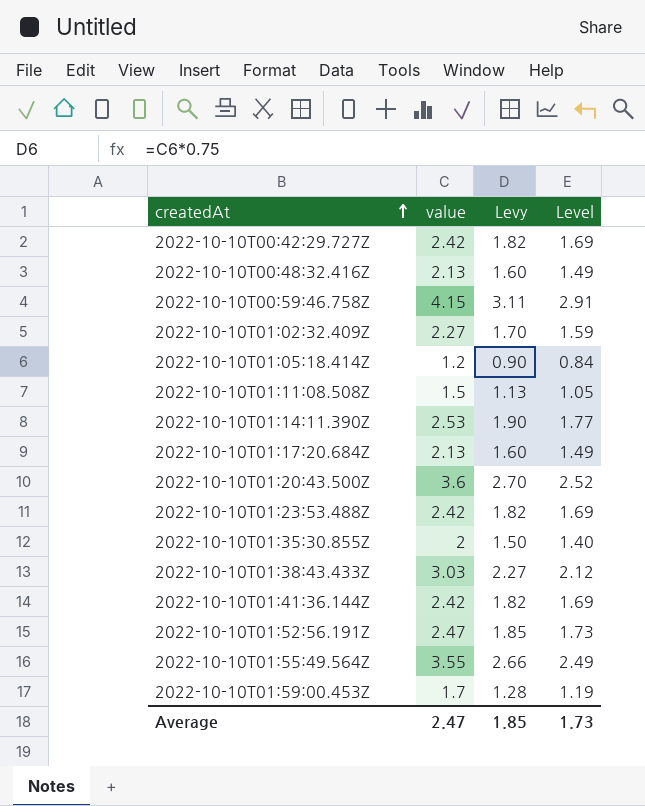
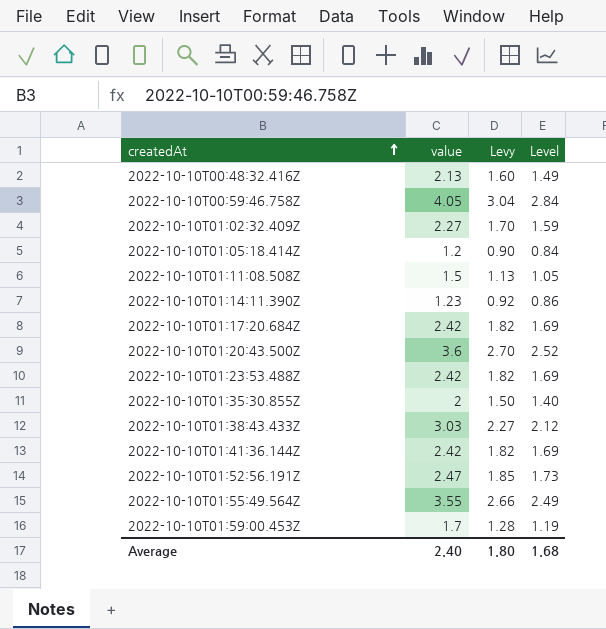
row 2022-10-10T00:42:29.727Z: 2.42 | 1.82 | 1.69 -> none
2022-10-10T00:59:46.758Z | value: 4.15 -> 4.05
2022-10-10T00:59:46.758Z | Levy: 3.11 -> 3.04
2022-10-10T00:59:46.758Z | Level: 2.91 -> 2.84
2022-10-10T01:14:11.390Z | value: 2.53 -> 1.23
2022-10-10T01:14:11.390Z | Levy: 1.90 -> 0.92
2022-10-10T01:14:11.390Z | Level: 1.77 -> 0.86
2022-10-10T01:17:20.684Z | value: 2.13 -> 2.42
2022-10-10T01:17:20.684Z | Levy: 1.60 -> 1.82
2022-10-10T01:17:20.684Z | Level: 1.49 -> 1.69
Average | value: 2.47 -> 2.40
Average | Levy: 1.85 -> 1.80
Average | Level: 1.73 -> 1.68

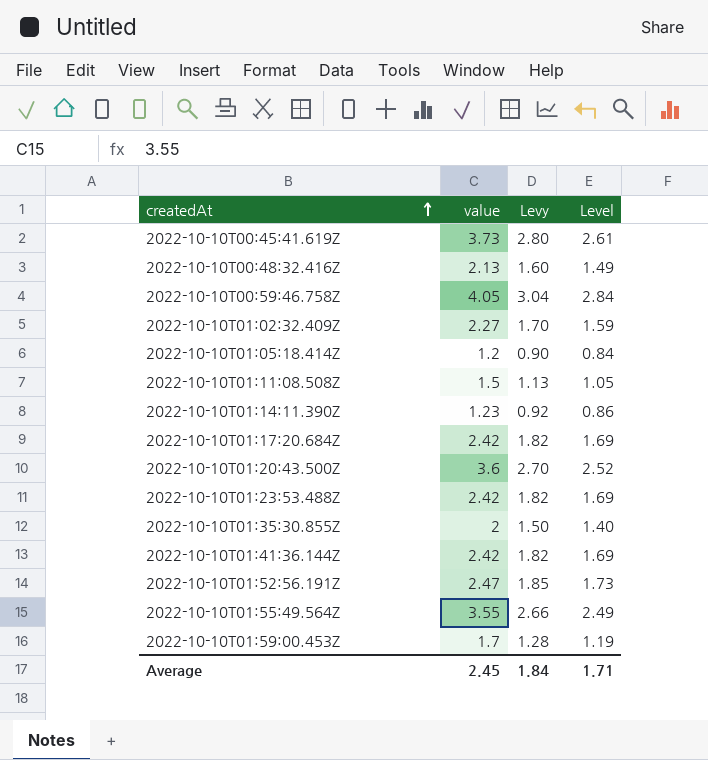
row 2022-10-10T01:38:43.433Z: 3.03 | 2.27 | 2.12 -> none
row 2022-10-10T00:45:41.619Z: none -> 3.73 | 2.80 | 2.61
Average | value: 2.40 -> 2.45
Average | Levy: 1.80 -> 1.84
Average | Level: 1.68 -> 1.71

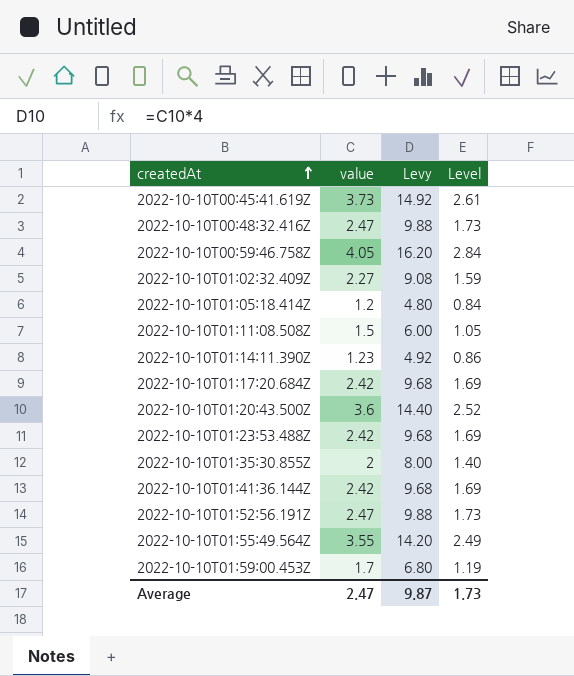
column Levy | formula: [value] * 0.75 -> [value] * 4
2022-10-10T00:48:32.416Z | value: 2.13 -> 2.47
2022-10-10T00:48:32.416Z | Level: 1.49 -> 1.73
Average | value: 2.45 -> 2.47
Average | Levy: 1.84 -> 9.87
Average | Level: 1.71 -> 1.73

